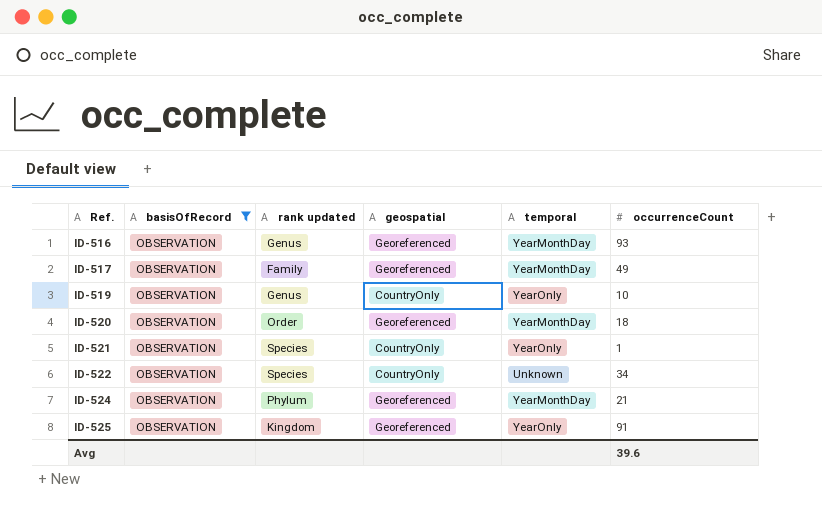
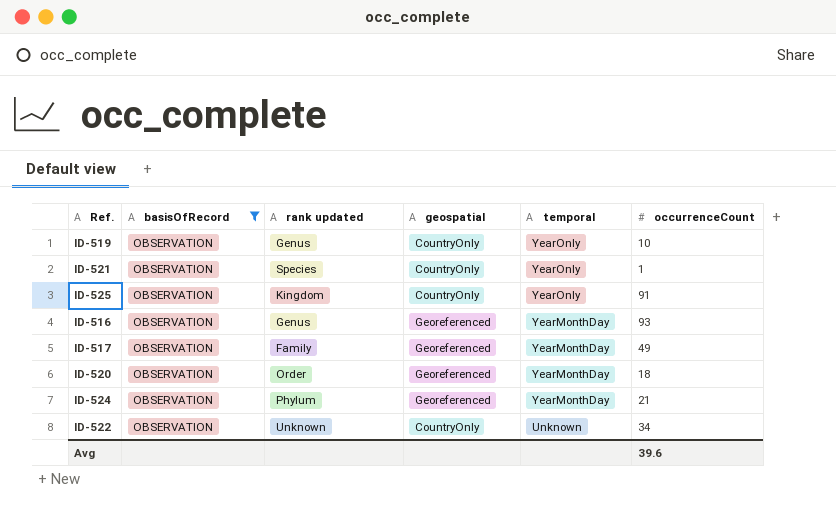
row order: Ref. ascending -> temporal descending
ID-525 | geospatial: Georeferenced -> CountryOnly
ID-522 | rank updated: Species -> Unknown

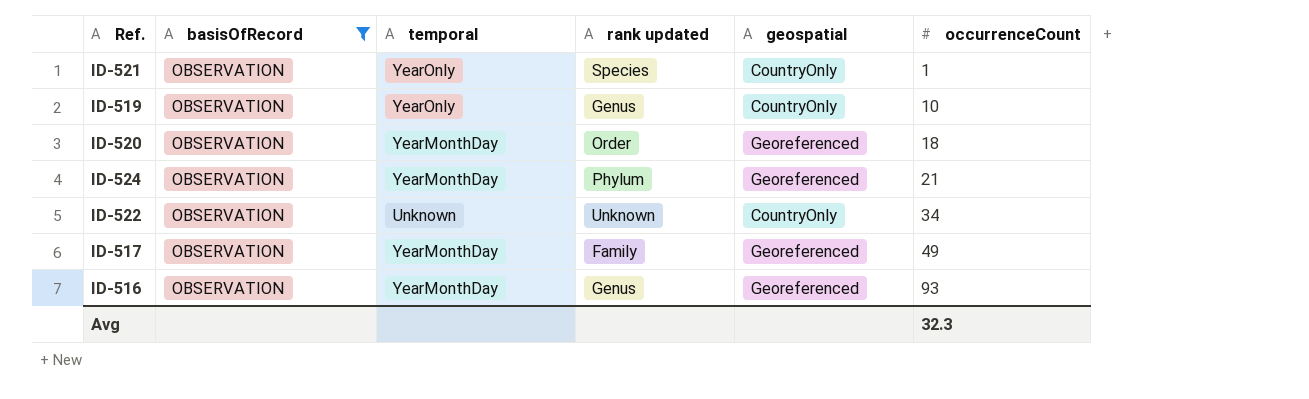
row order: temporal descending -> occurrenceCount ascending
column temporal | position: 5 -> 3
row ID-525: OBSERVATION | Kingdom | CountryOnly | YearOnly | 91 -> none
Avg | occurrenceCount: 39.6 -> 32.3

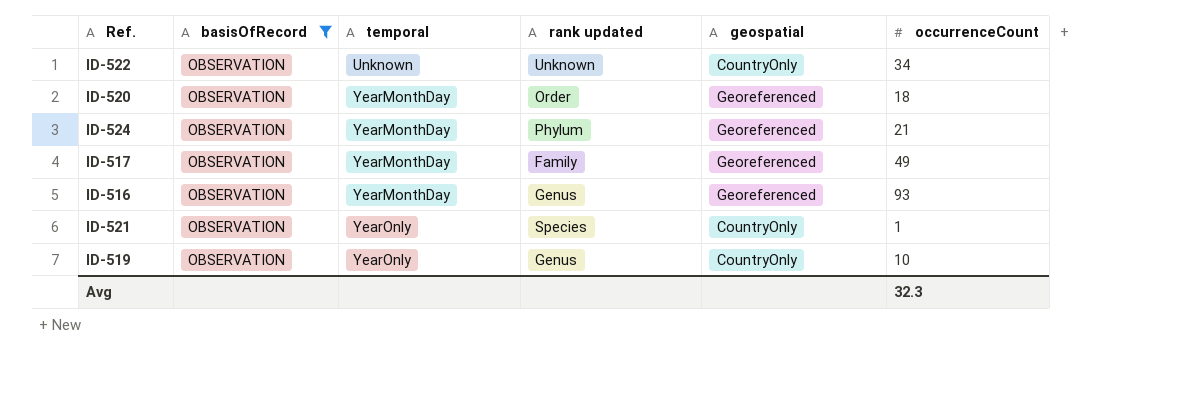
row order: occurrenceCount ascending -> temporal ascending

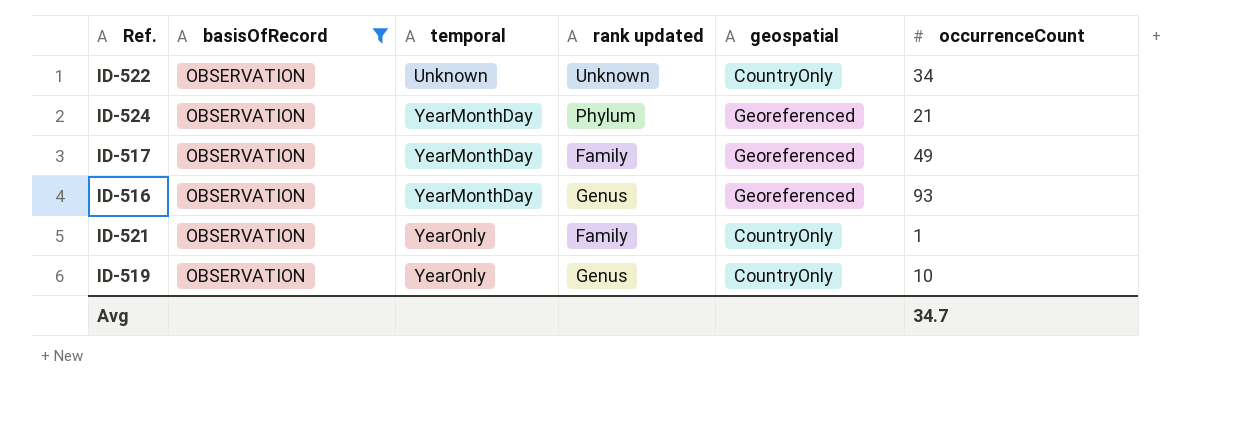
row ID-520: OBSERVATION | YearMonthDay | Order | Georeferenced | 18 -> none
ID-521 | rank updated: Species -> Family
Avg | occurrenceCount: 32.3 -> 34.7

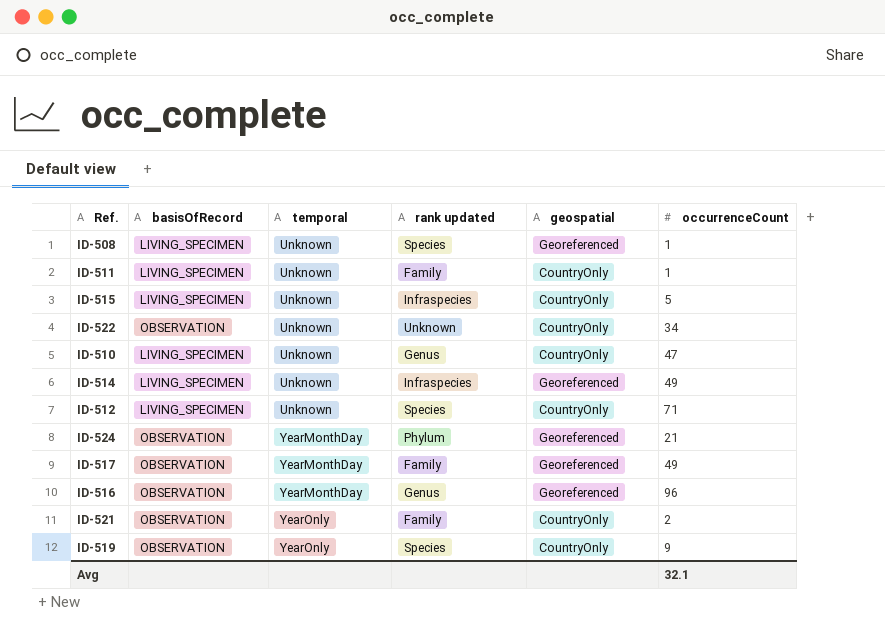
filter: basisOfRecord = OBSERVATION -> none
ID-516 | occurrenceCount: 93 -> 96
ID-521 | occurrenceCount: 1 -> 2
ID-519 | rank updated: Genus -> Species
ID-519 | occurrenceCount: 10 -> 9
Avg | occurrenceCount: 34.7 -> 32.1

